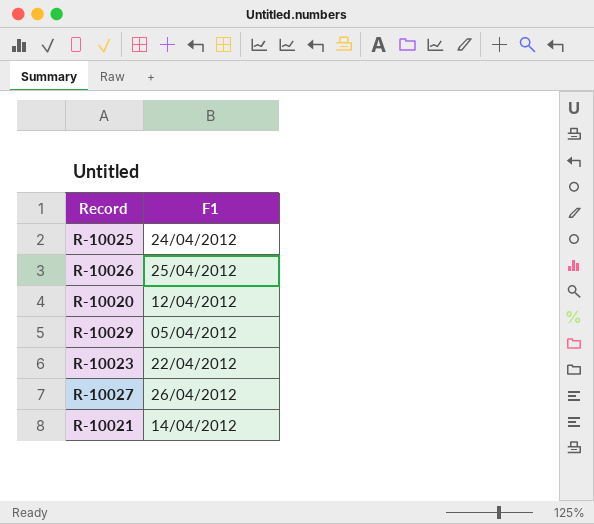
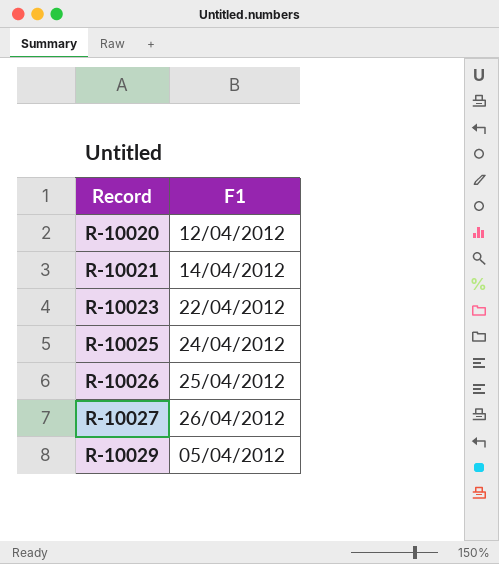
row order: none -> Record ascending

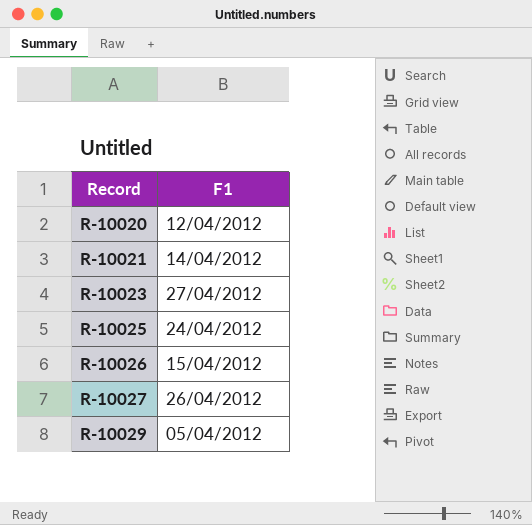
R-10023 | F1: 22/04/2012 -> 27/04/2012
R-10026 | F1: 25/04/2012 -> 15/04/2012

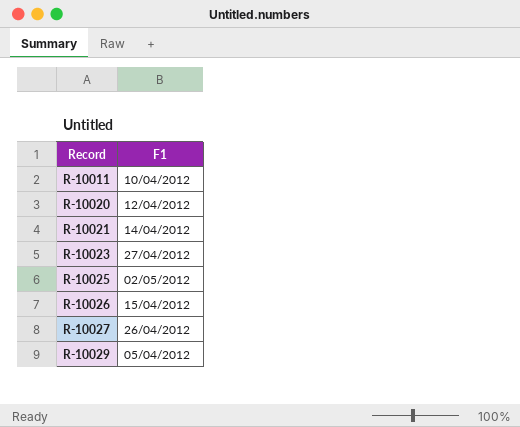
row R-10011: none -> 10/04/2012
R-10025 | F1: 24/04/2012 -> 02/05/2012

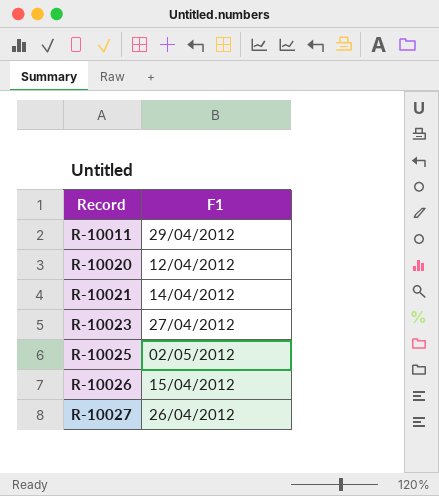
row R-10029: 05/04/2012 -> none
R-10011 | F1: 10/04/2012 -> 29/04/2012

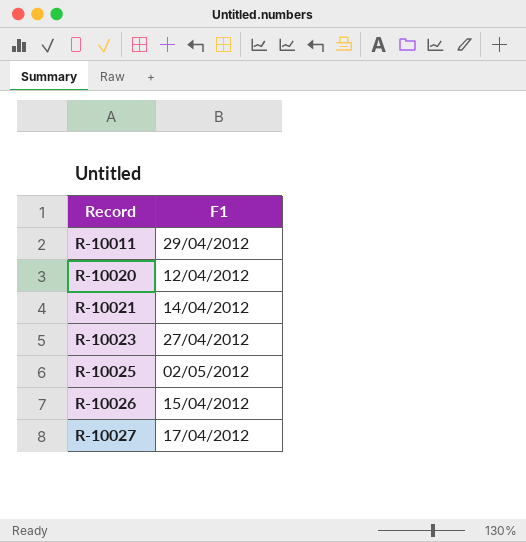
R-10027 | F1: 26/04/2012 -> 17/04/2012

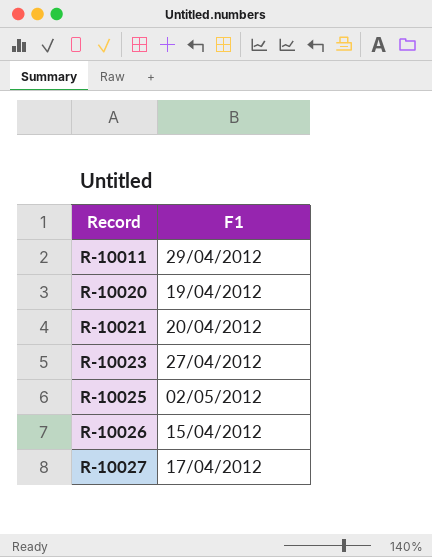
R-10020 | F1: 12/04/2012 -> 19/04/2012
R-10021 | F1: 14/04/2012 -> 20/04/2012

